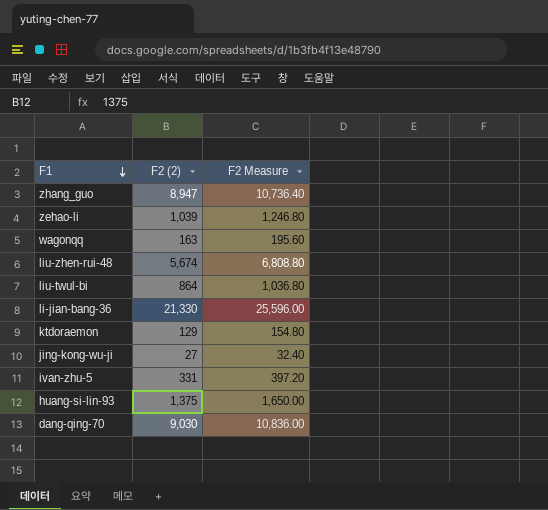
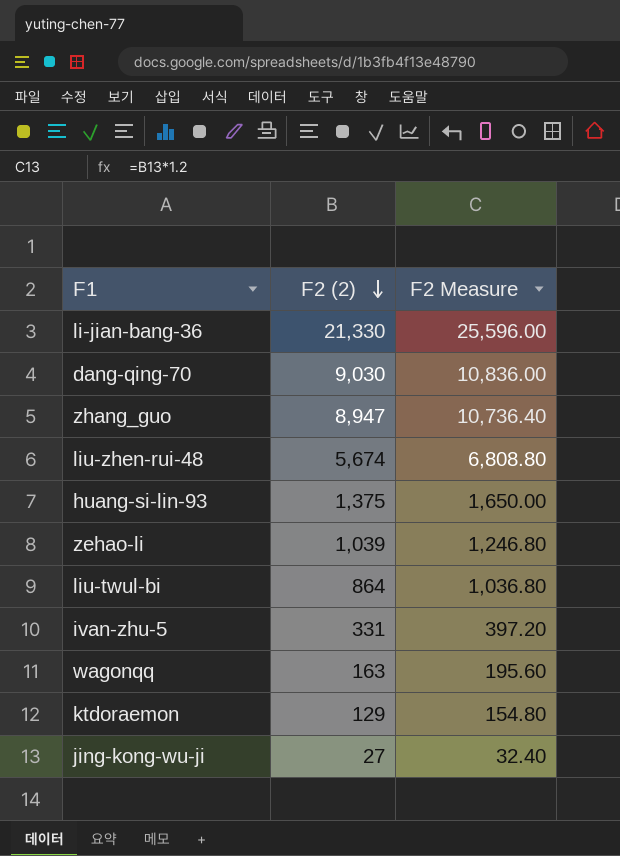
row order: F1 descending -> F2 (2) descending

